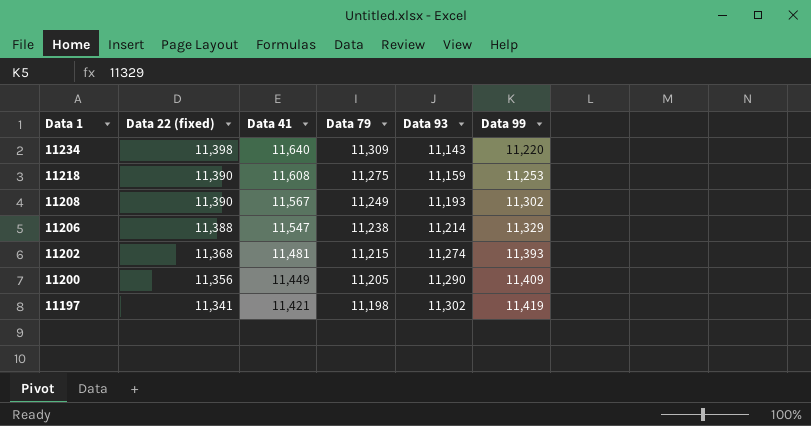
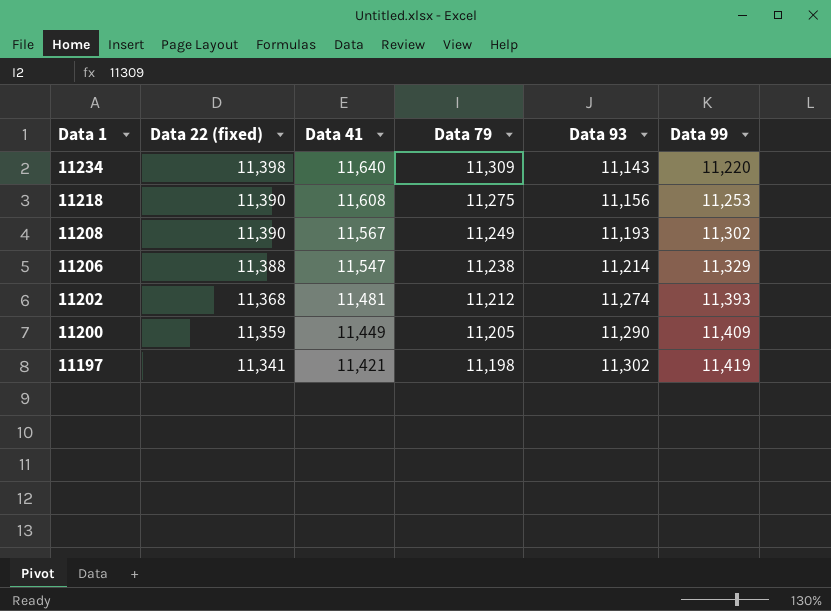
11218 | Data 93: 11,159 -> 11,156
11202 | Data 79: 11,215 -> 11,212
11200 | Data 22 (fixed): 11,356 -> 11,359

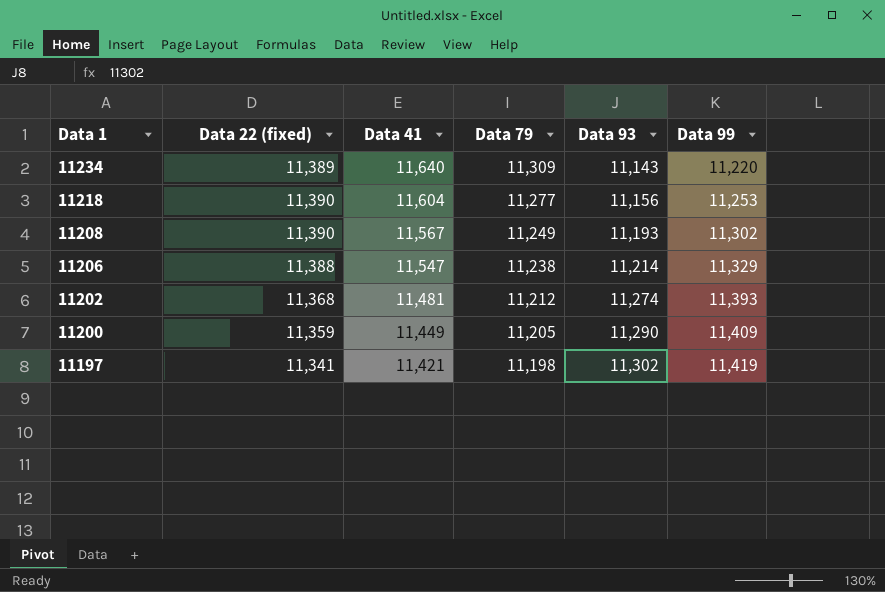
11234 | Data 22 (fixed): 11,398 -> 11,389
11218 | Data 41: 11,608 -> 11,604
11218 | Data 79: 11,275 -> 11,277

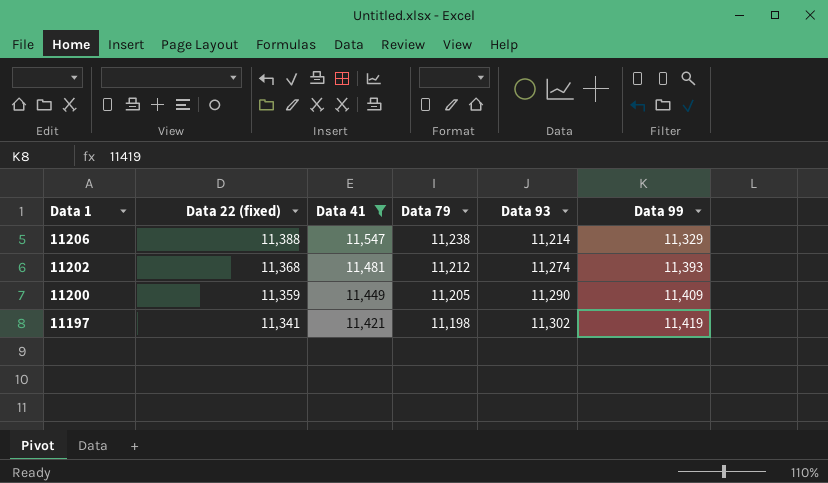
filter: none -> Data 41 <= 11,547

